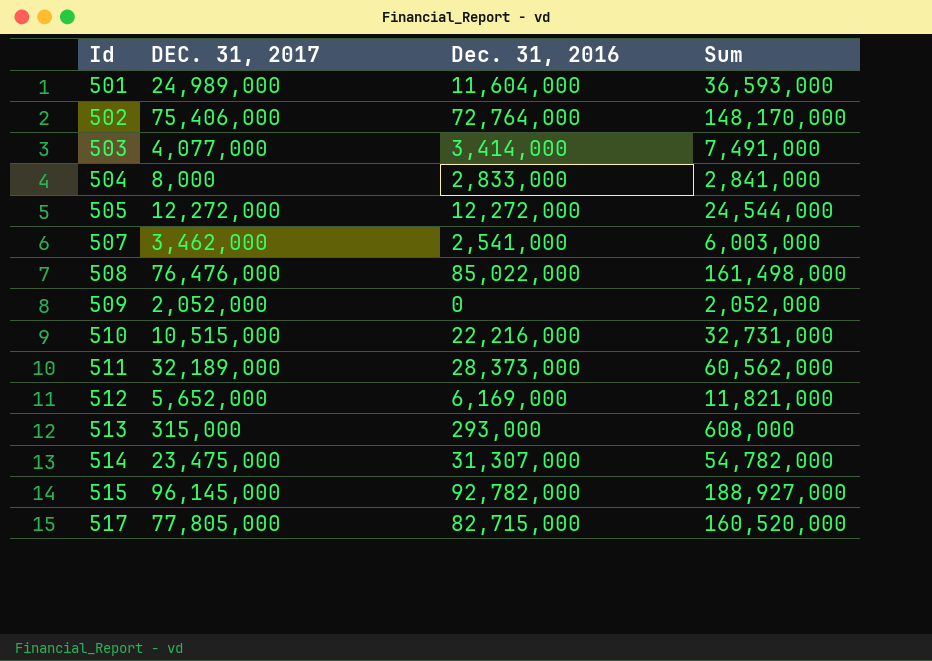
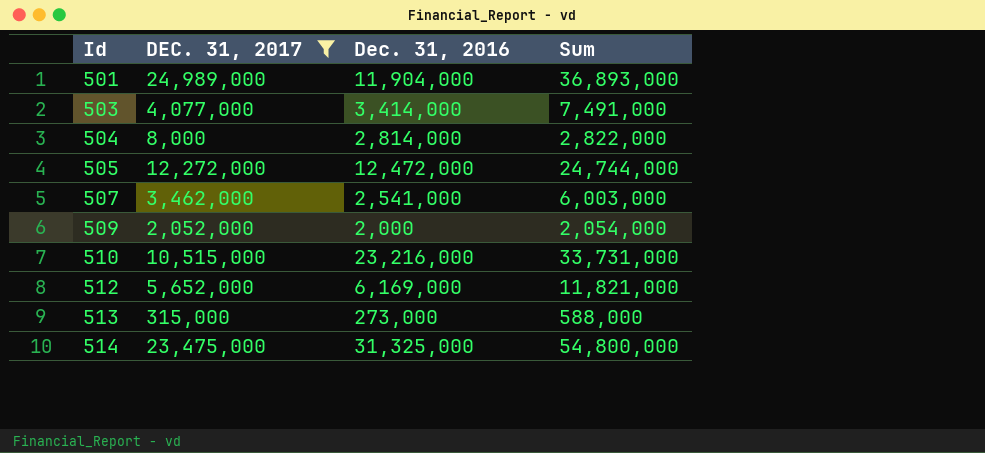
filter: none -> DEC. 31, 2017 <= 24,989,000
501 | Dec. 31, 2016: 11,604,000 -> 11,904,000
501 | Sum: 36,593,000 -> 36,893,000
504 | Dec. 31, 2016: 2,833,000 -> 2,814,000
504 | Sum: 2,841,000 -> 2,822,000
505 | Dec. 31, 2016: 12,272,000 -> 12,472,000
505 | Sum: 24,544,000 -> 24,744,000
509 | Dec. 31, 2016: 0 -> 2,000
509 | Sum: 2,052,000 -> 2,054,000
510 | Dec. 31, 2016: 22,216,000 -> 23,216,000
510 | Sum: 32,731,000 -> 33,731,000
513 | Dec. 31, 2016: 293,000 -> 273,000
513 | Sum: 608,000 -> 588,000
514 | Dec. 31, 2016: 31,307,000 -> 31,325,000
514 | Sum: 54,782,000 -> 54,800,000

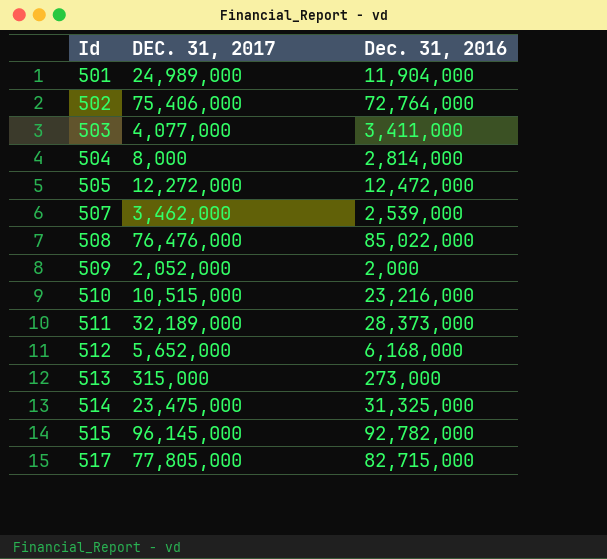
filter: DEC. 31, 2017 <= 24,989,000 -> none
column Sum | formula: [DEC. 31, 2017] + [Dec. 31, 2016] -> none
503 | Dec. 31, 2016: 3,414,000 -> 3,411,000
507 | Dec. 31, 2016: 2,541,000 -> 2,539,000
512 | Dec. 31, 2016: 6,169,000 -> 6,168,000

